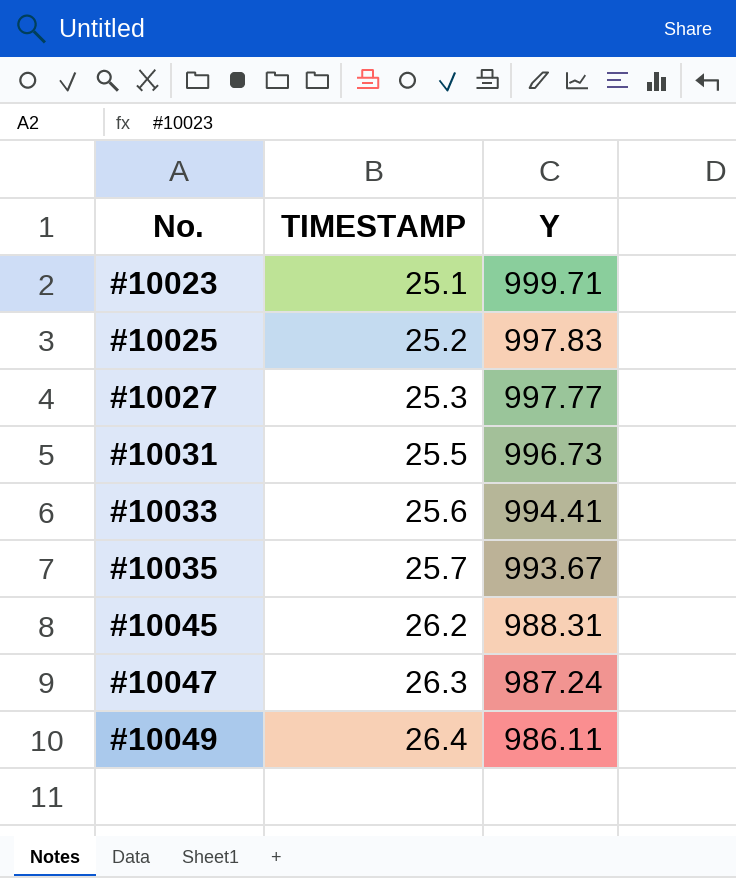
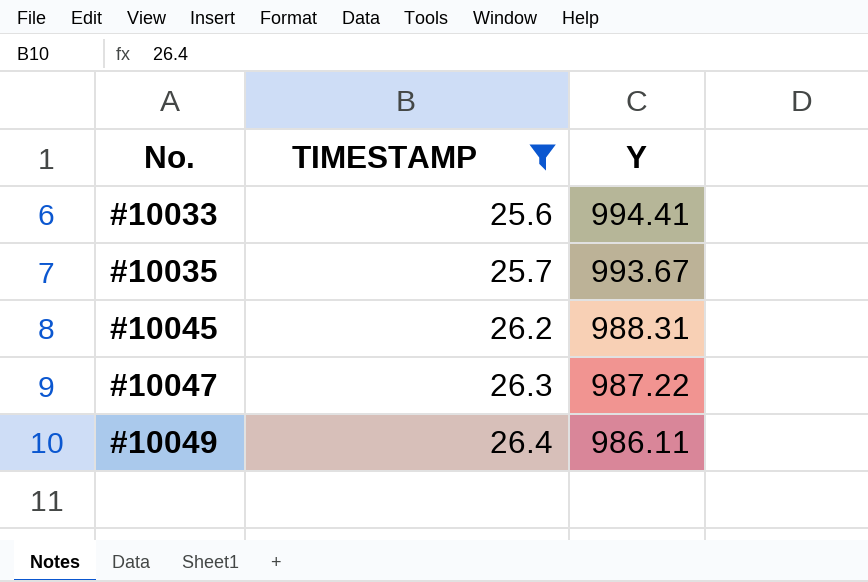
filter: none -> TIMESTAMP >= 25.6
#10047 | Y: 987.24 -> 987.22

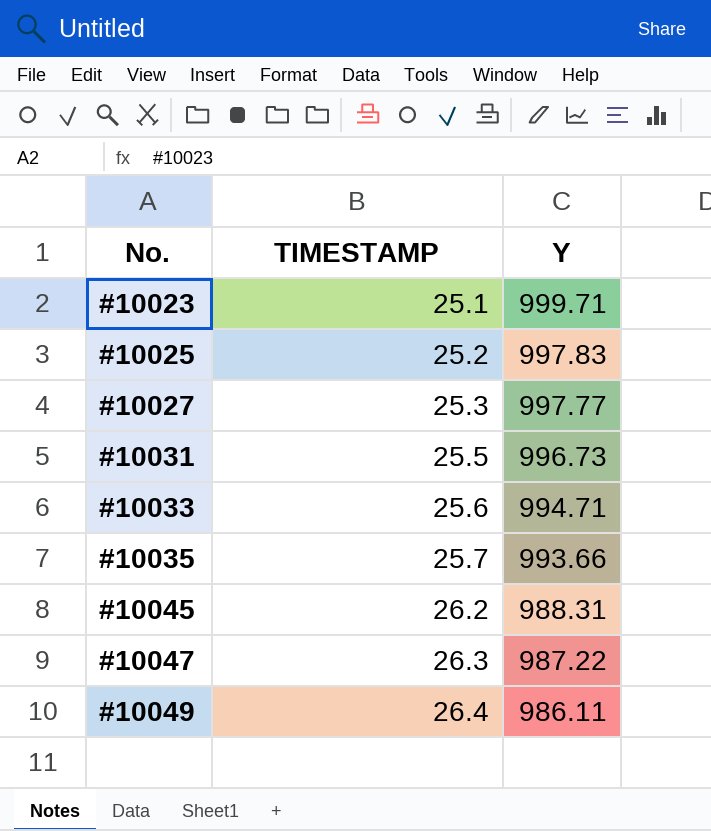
filter: TIMESTAMP >= 25.6 -> none
#10033 | Y: 994.41 -> 994.71
#10035 | Y: 993.67 -> 993.66

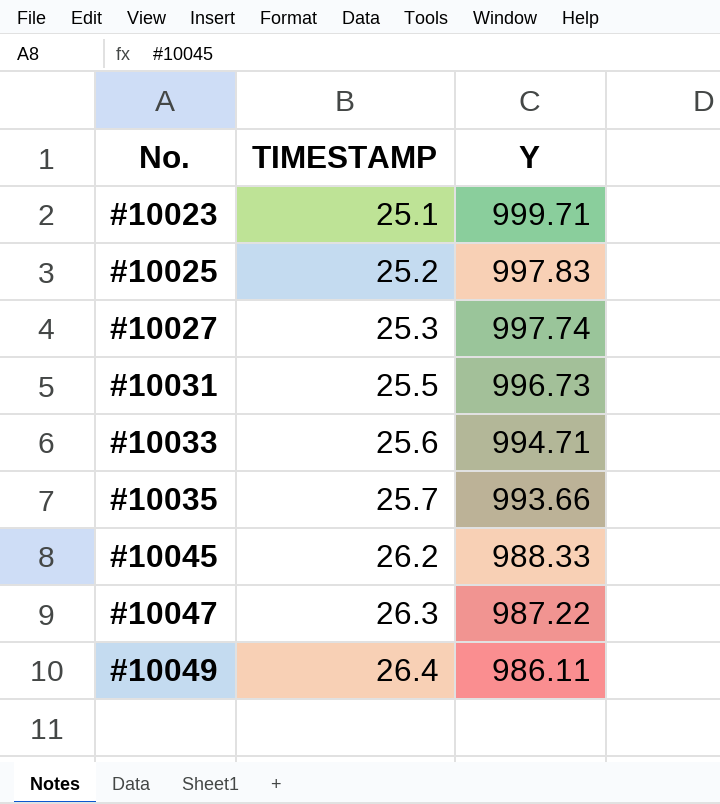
#10027 | Y: 997.77 -> 997.74
#10045 | Y: 988.31 -> 988.33

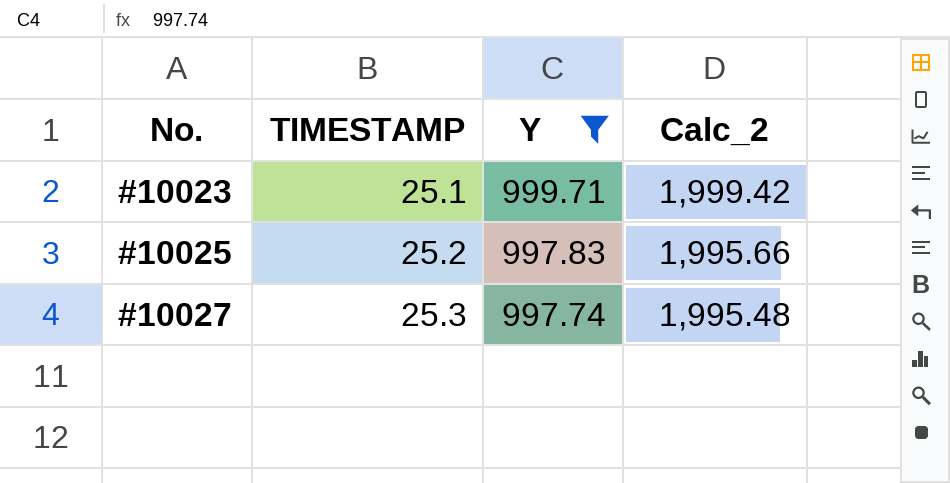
filter: none -> Y >= 997.74
column Calc_2 | formula: none -> [Y] * 2

